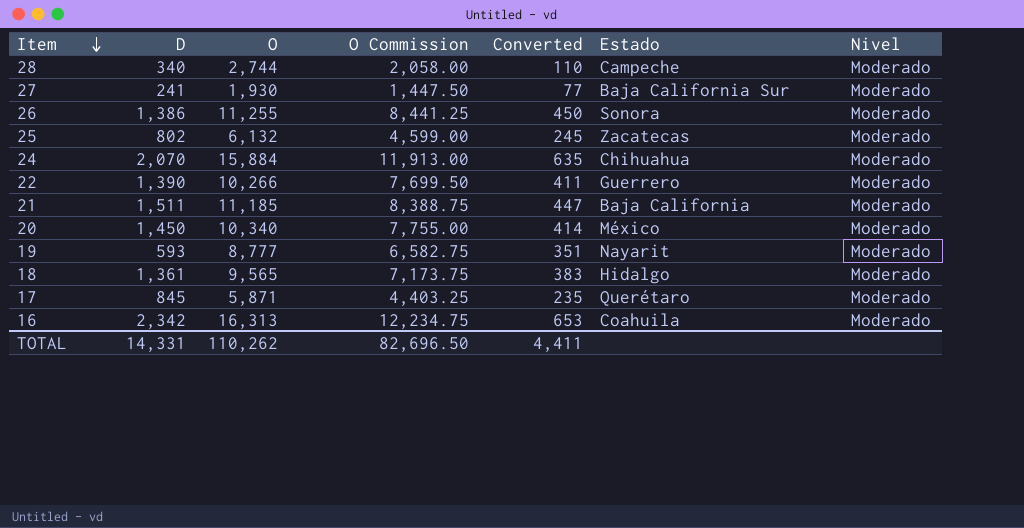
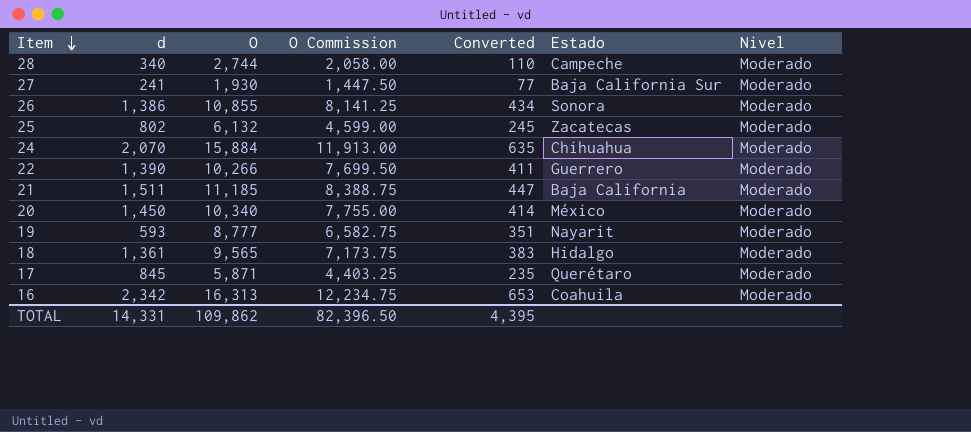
column name: D -> d
26 | O: 11,255 -> 10,855
26 | O Commission: 8,441.25 -> 8,141.25
26 | Converted: 450 -> 434
TOTAL | O: 110,262 -> 109,862
TOTAL | O Commission: 82,696.50 -> 82,396.50
TOTAL | Converted: 4,411 -> 4,395

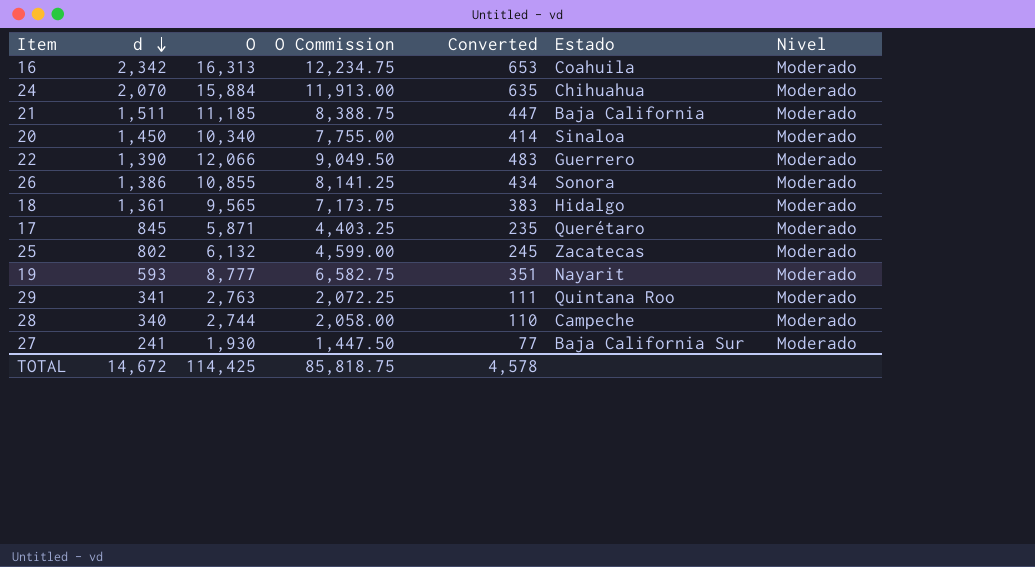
row order: Item descending -> d descending
20 | Estado: México -> Sinaloa
22 | O: 10,266 -> 12,066
22 | O Commission: 7,699.50 -> 9,049.50
22 | Converted: 411 -> 483
row 29: none -> 341 | 2,763 | 2,072.25 | 111 | Quintana Roo | Moderado
TOTAL | d: 14,331 -> 14,672
TOTAL | O: 109,862 -> 114,425
TOTAL | O Commission: 82,396.50 -> 85,818.75
TOTAL | Converted: 4,395 -> 4,578

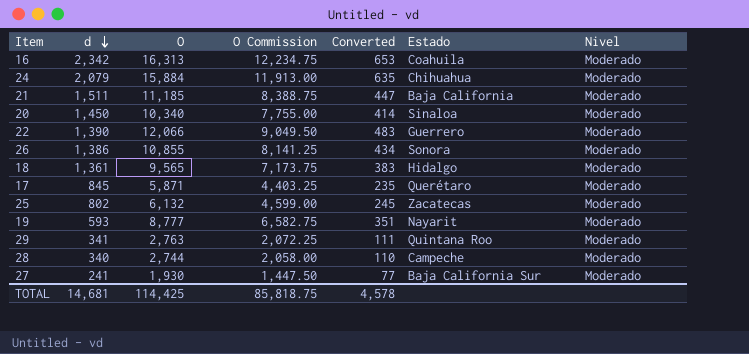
24 | d: 2,070 -> 2,079
TOTAL | d: 14,672 -> 14,681

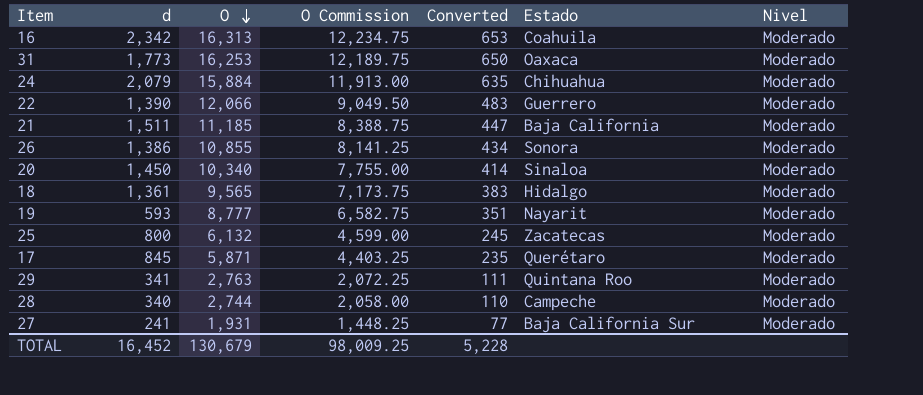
row order: d descending -> O descending
row 31: none -> 1,773 | 16,253 | 12,189.75 | 650 | Oaxaca | Moderado
25 | d: 802 -> 800
27 | O: 1,930 -> 1,931
27 | O Commission: 1,447.50 -> 1,448.25
TOTAL | d: 14,681 -> 16,452
TOTAL | O: 114,425 -> 130,679
TOTAL | O Commission: 85,818.75 -> 98,009.25
TOTAL | Converted: 4,578 -> 5,228

